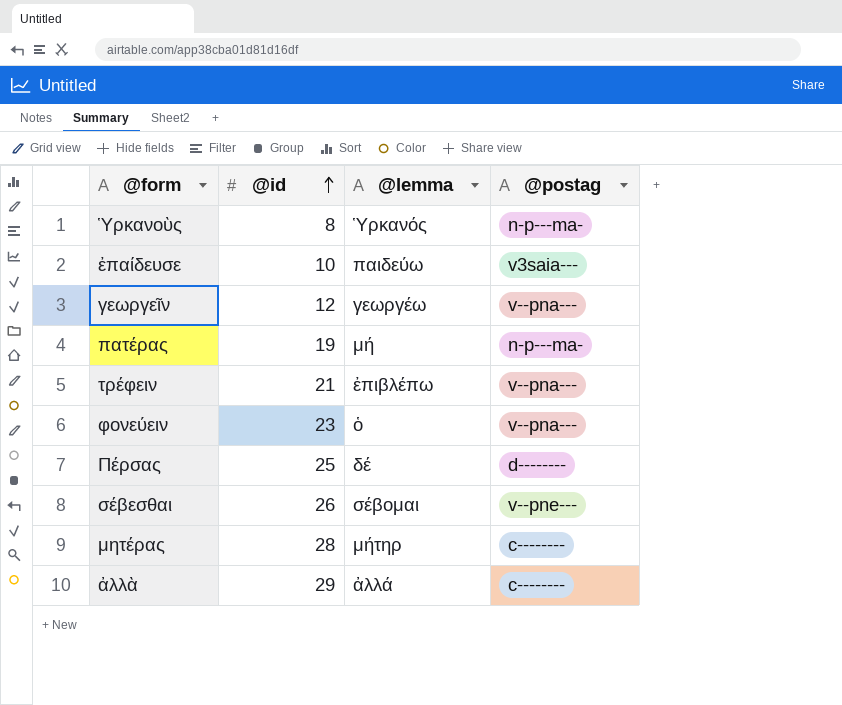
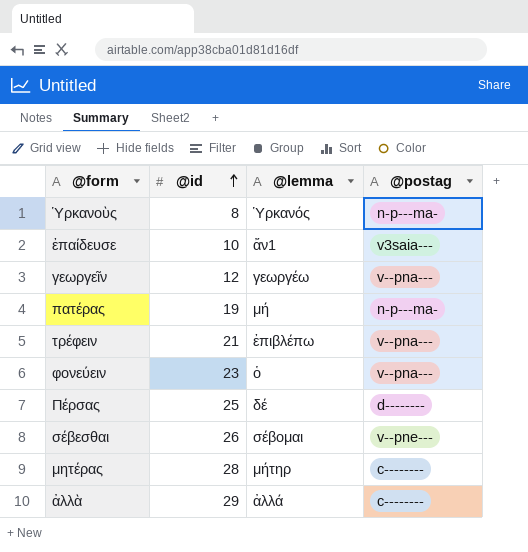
ἐπαίδευσε | @lemma: παιδεύω -> ἄν1

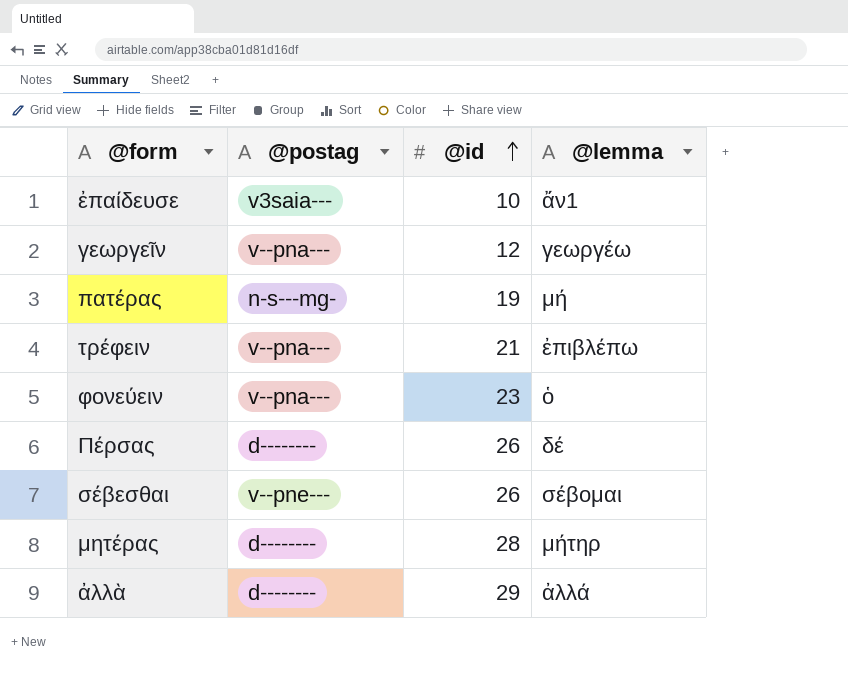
column @postag | position: 4 -> 2
row Ὑρκανοὺς: 8 | Ὑρκανός | n-p---ma- -> none
πατέρας | @postag: n-p---ma- -> n-s---mg-
Πέρσας | @id: 25 -> 26
μητέρας | @postag: c-------- -> d--------
ἀλλὰ | @postag: c-------- -> d--------

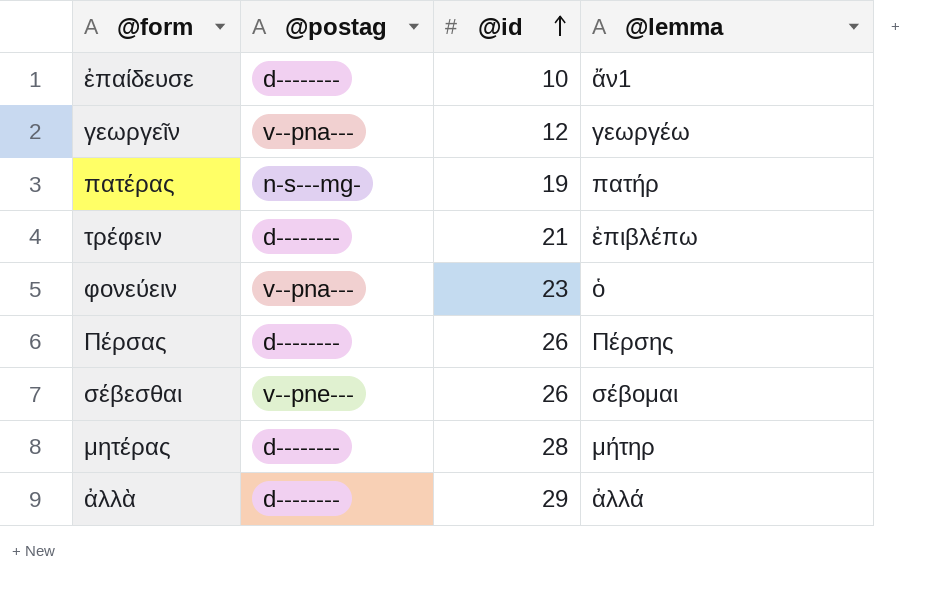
ἐπαίδευσε | @postag: v3saia--- -> d--------
πατέρας | @lemma: μή -> πατήρ
τρέφειν | @postag: v--pna--- -> d--------
Πέρσας | @lemma: δέ -> Πέρσης

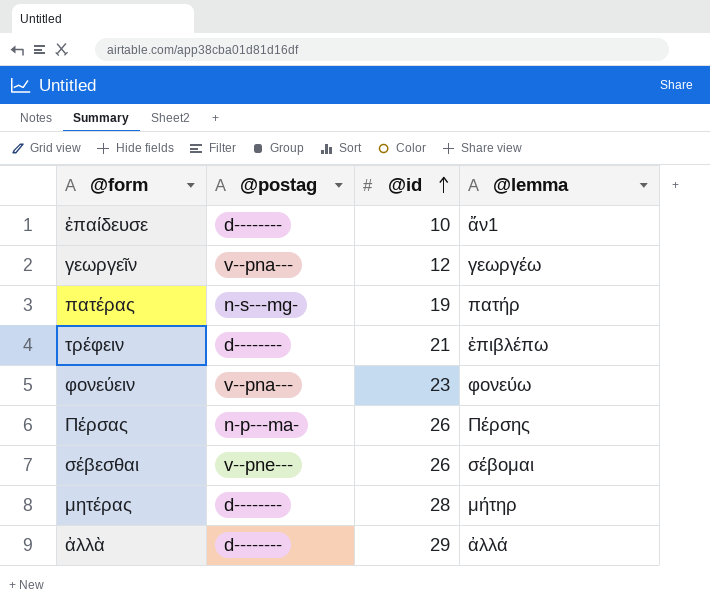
φονεύειν | @lemma: ὁ -> φονεύω
Πέρσας | @postag: d-------- -> n-p---ma-

